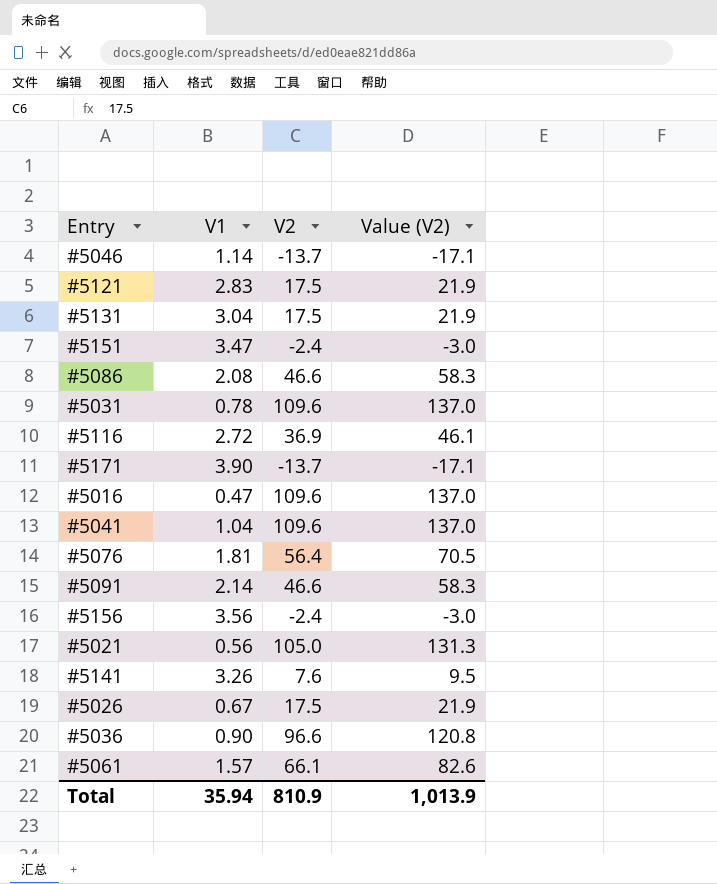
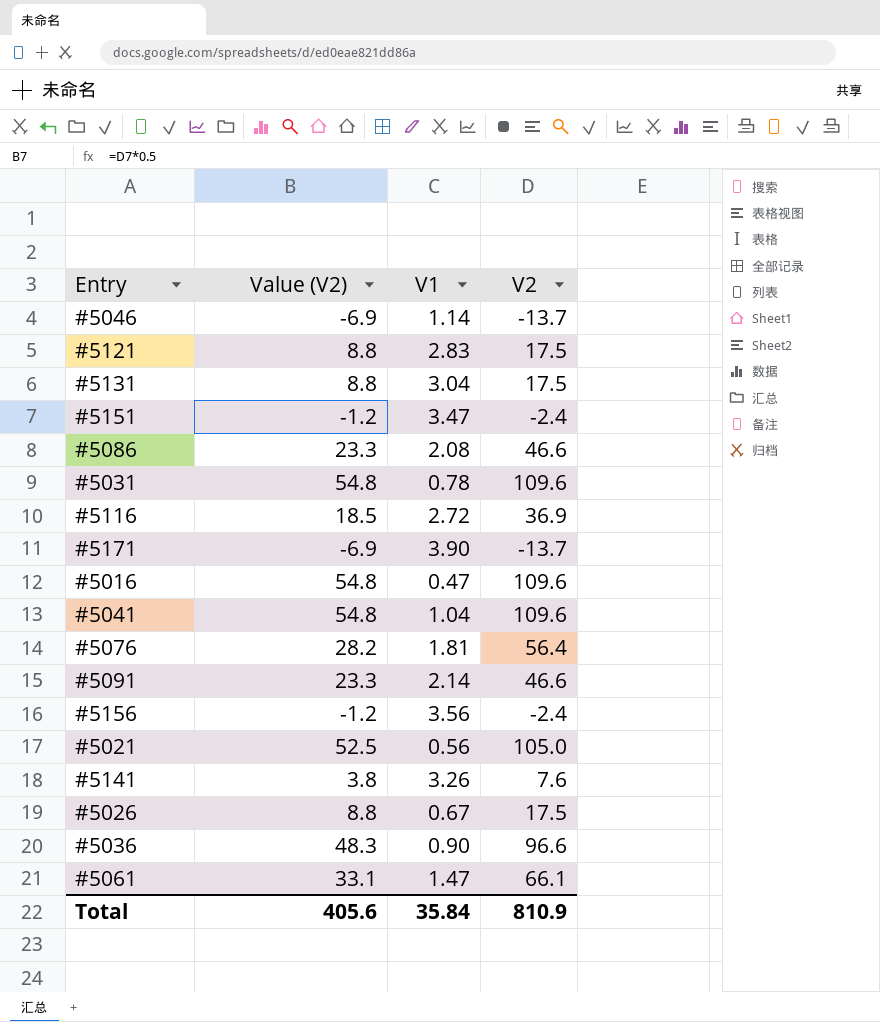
column Value (V2) | formula: [V2] * 1.25 -> [V2] * 0.5
column Value (V2) | position: 4 -> 2
#5061 | V1: 1.57 -> 1.47
Total | Value (V2): 1,013.9 -> 405.6
Total | V1: 35.94 -> 35.84

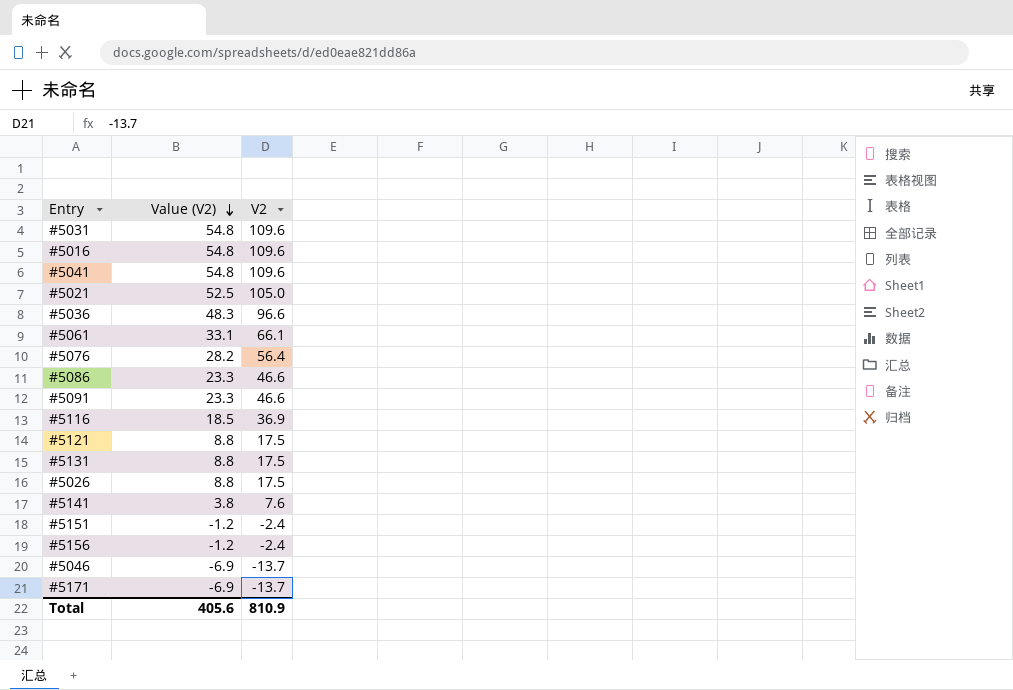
row order: none -> Value (V2) descending
column V1 | position: 3 -> none

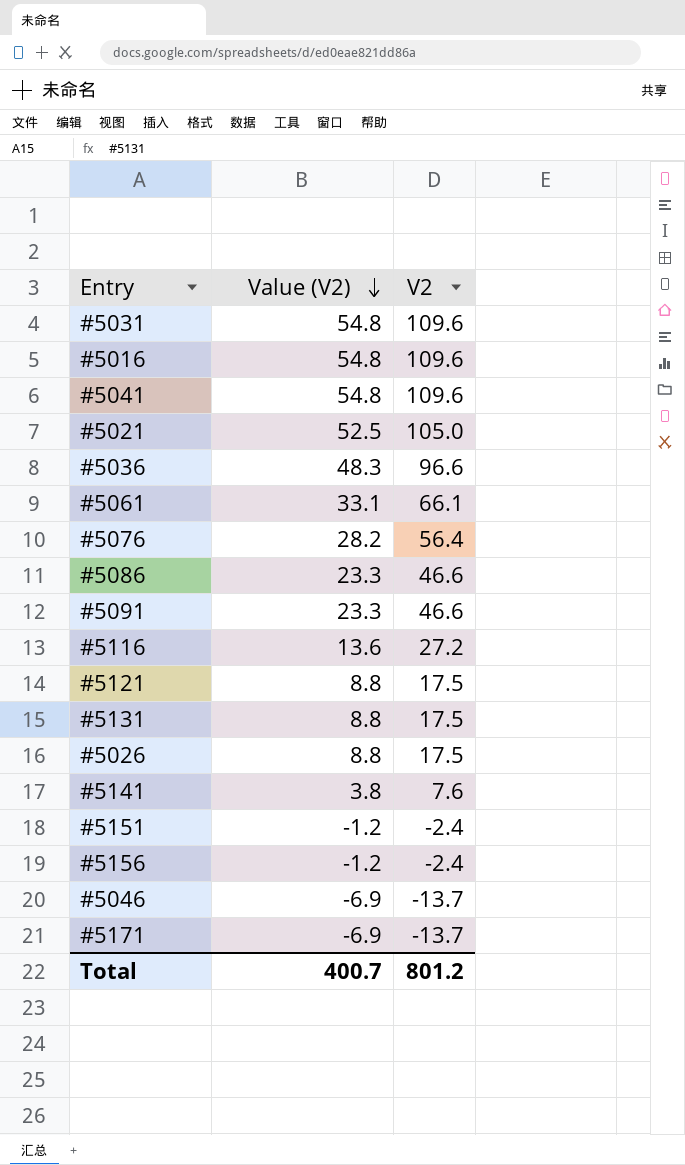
#5116 | Value (V2): 18.5 -> 13.6
#5116 | V2: 36.9 -> 27.2
Total | Value (V2): 405.6 -> 400.7
Total | V2: 810.9 -> 801.2

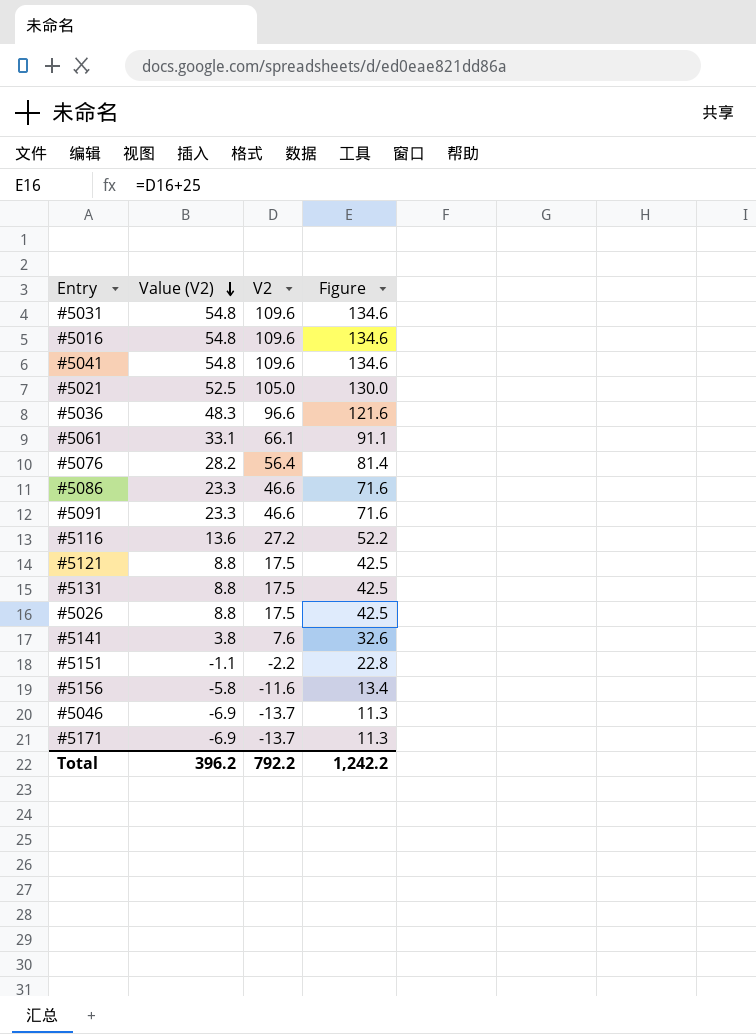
column Figure | formula: none -> [V2] + 25
#5151 | Value (V2): -1.2 -> -1.1
#5151 | V2: -2.4 -> -2.2
#5156 | Value (V2): -1.2 -> -5.8
#5156 | V2: -2.4 -> -11.6
Total | Value (V2): 400.7 -> 396.2
Total | V2: 801.2 -> 792.2

